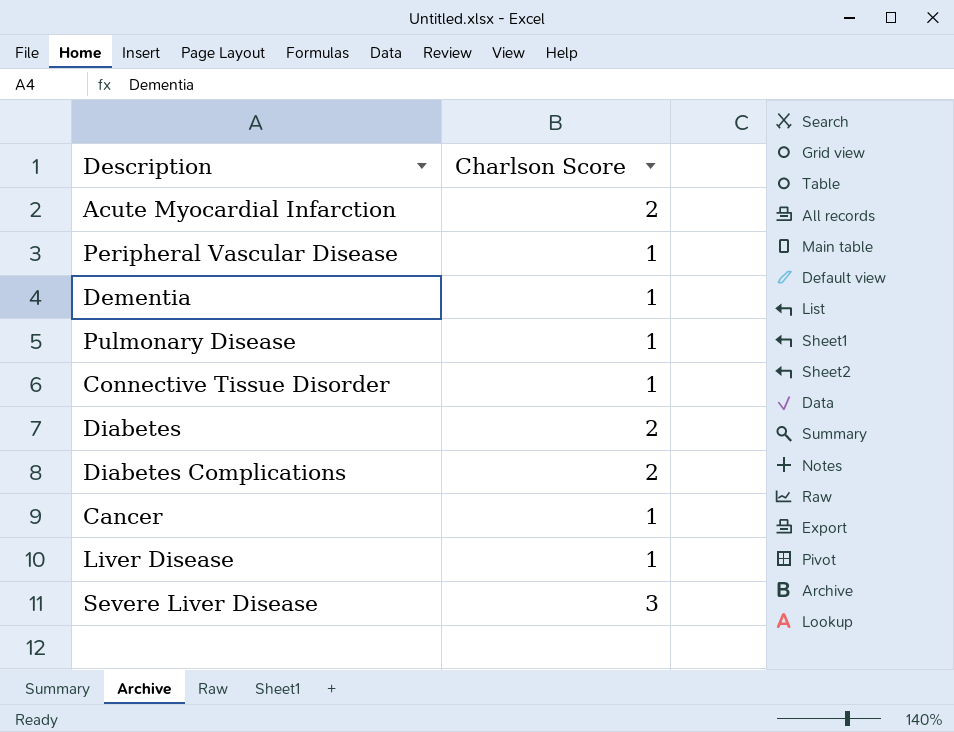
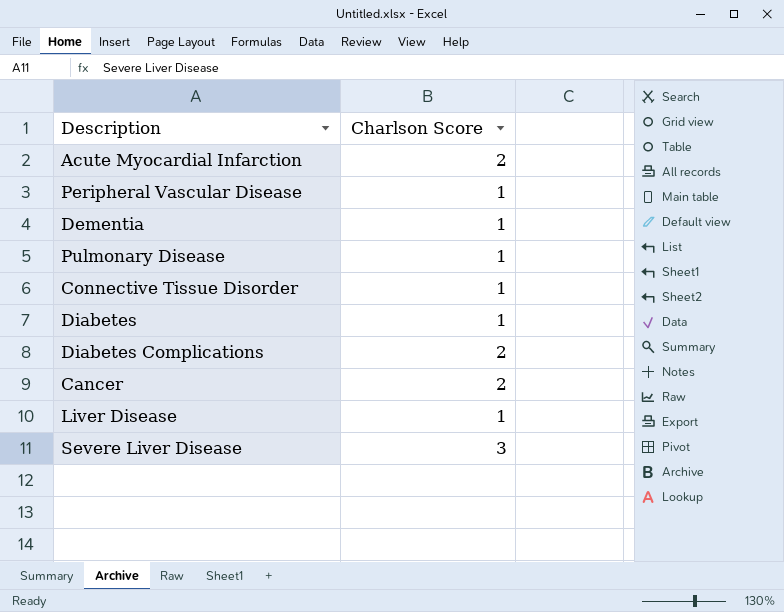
Diabetes | Charlson Score: 2 -> 1
Cancer | Charlson Score: 1 -> 2

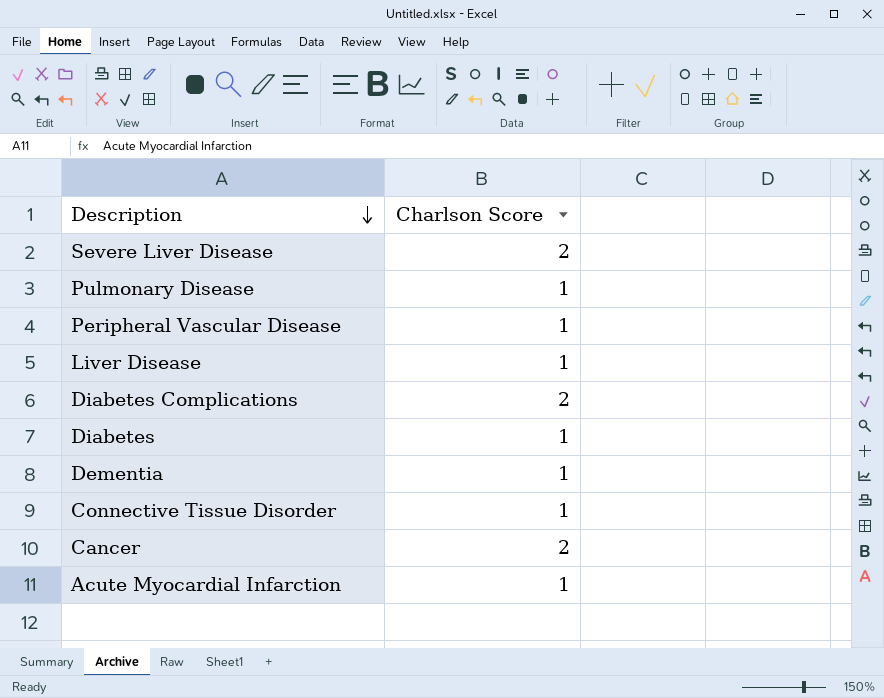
row order: none -> Description descending
Severe Liver Disease | Charlson Score: 3 -> 2
Acute Myocardial Infarction | Charlson Score: 2 -> 1

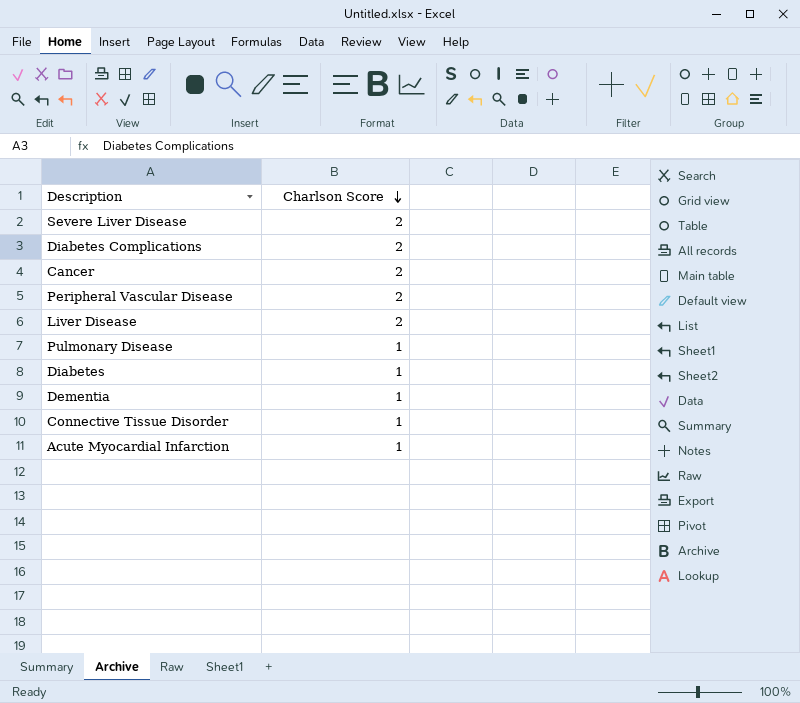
row order: Description descending -> Charlson Score descending
Peripheral Vascular Disease | Charlson Score: 1 -> 2
Liver Disease | Charlson Score: 1 -> 2

